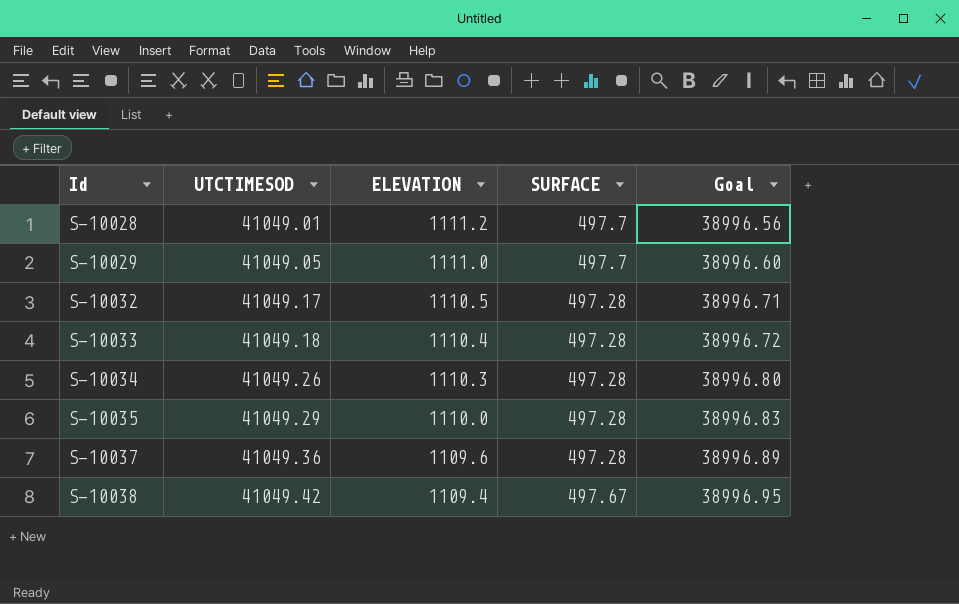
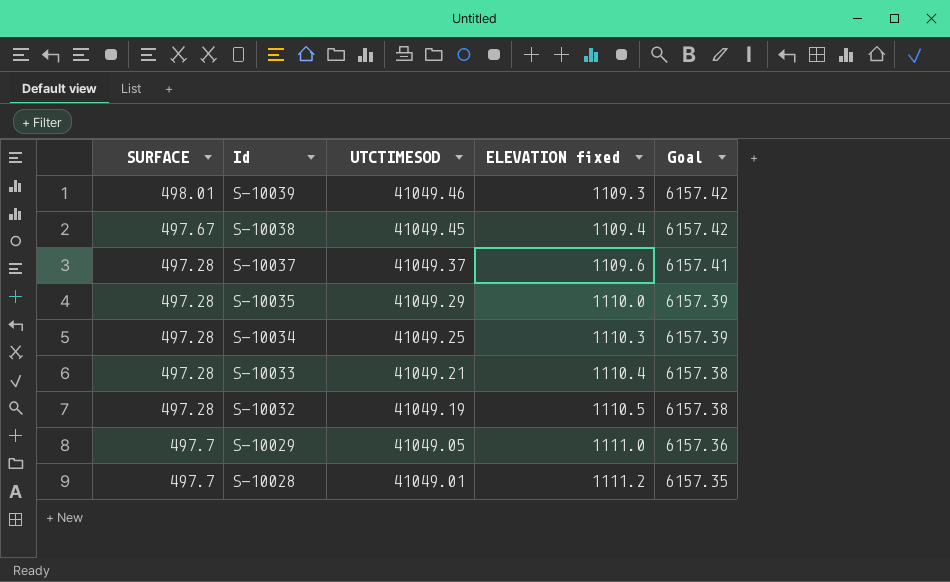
row order: Id ascending -> Id descending
column SURFACE | position: 4 -> 1
column name: ELEVATION -> ELEVATION fixed
column Goal | formula: [UTCTIMESOD] * 0.95 -> [UTCTIMESOD] * 0.15
row S-10039: none -> 498.01 | 41049.46 | 1109.3 | 6157.42
S-10038 | UTCTIMESOD: 41049.42 -> 41049.45
S-10037 | UTCTIMESOD: 41049.36 -> 41049.37
S-10034 | UTCTIMESOD: 41049.26 -> 41049.25
S-10033 | UTCTIMESOD: 41049.18 -> 41049.21
S-10032 | UTCTIMESOD: 41049.17 -> 41049.19

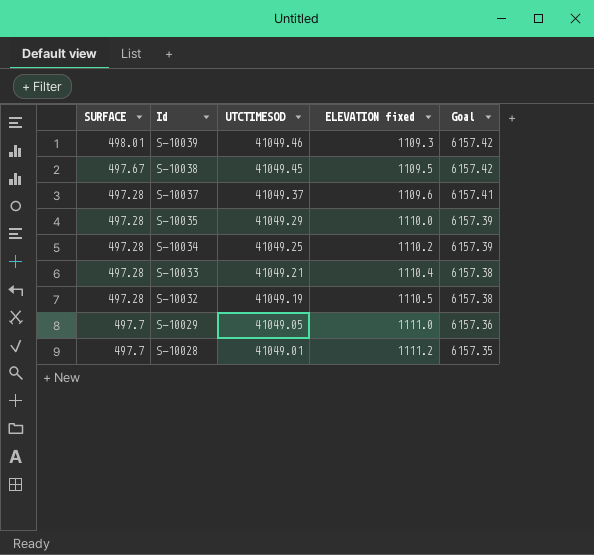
S-10038 | ELEVATION fixed: 1109.4 -> 1109.5
S-10034 | ELEVATION fixed: 1110.3 -> 1110.2

